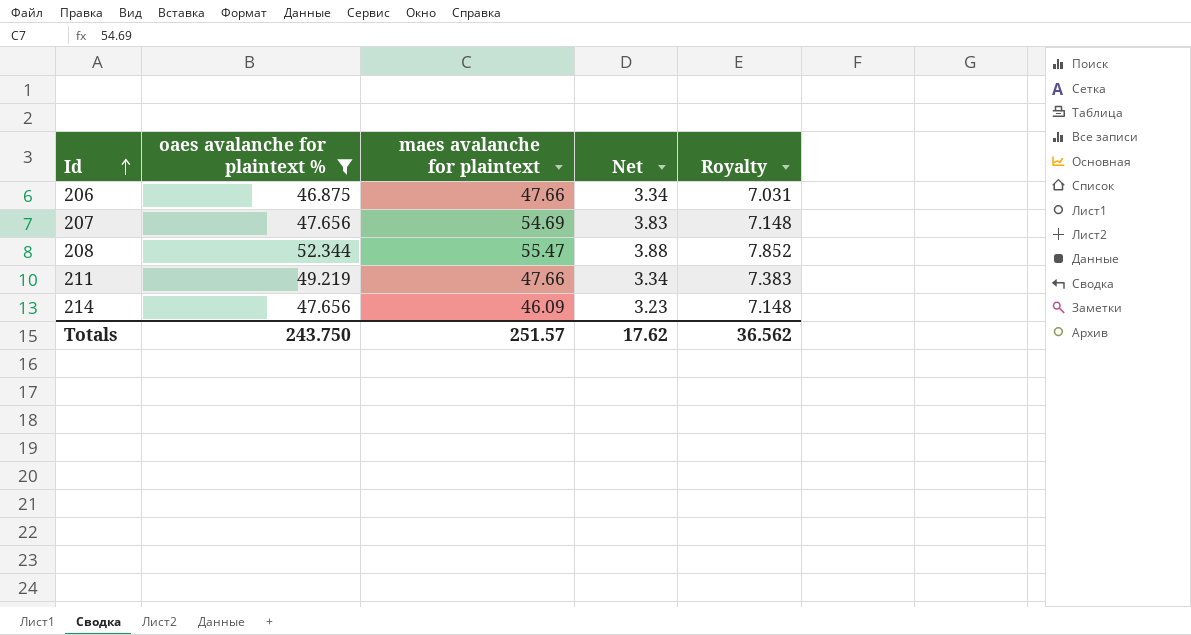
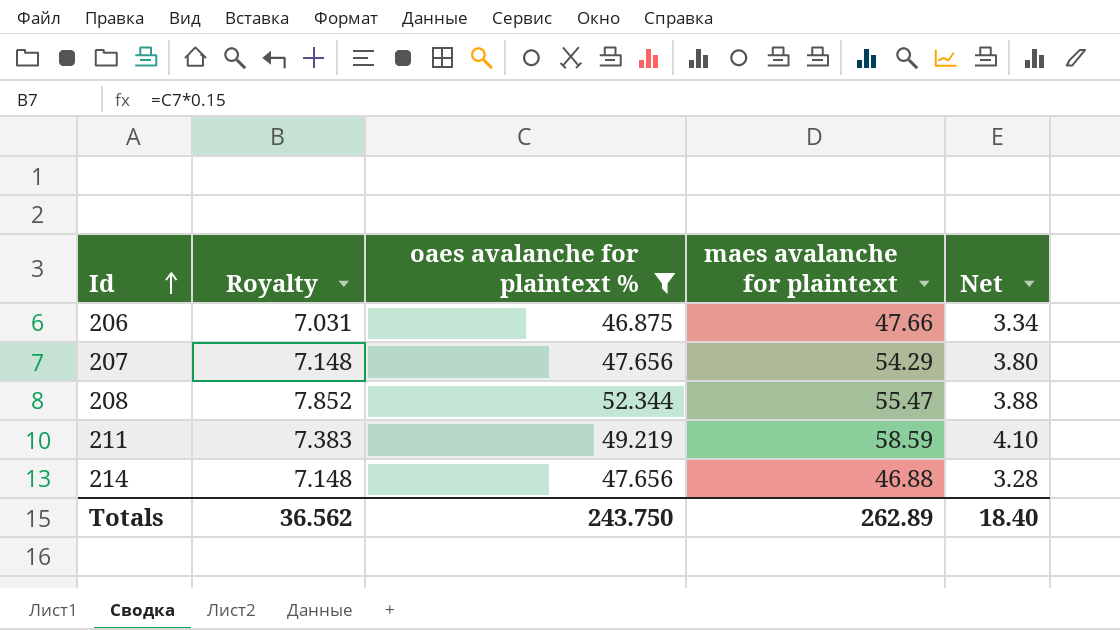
column Royalty | position: 5 -> 2
207 | maes avalanche for plaintext: 54.69 -> 54.29
207 | Net: 3.83 -> 3.80
211 | maes avalanche for plaintext: 47.66 -> 58.59
211 | Net: 3.34 -> 4.10
214 | maes avalanche for plaintext: 46.09 -> 46.88
214 | Net: 3.23 -> 3.28
Totals | maes avalanche for plaintext: 251.57 -> 262.89
Totals | Net: 17.62 -> 18.40

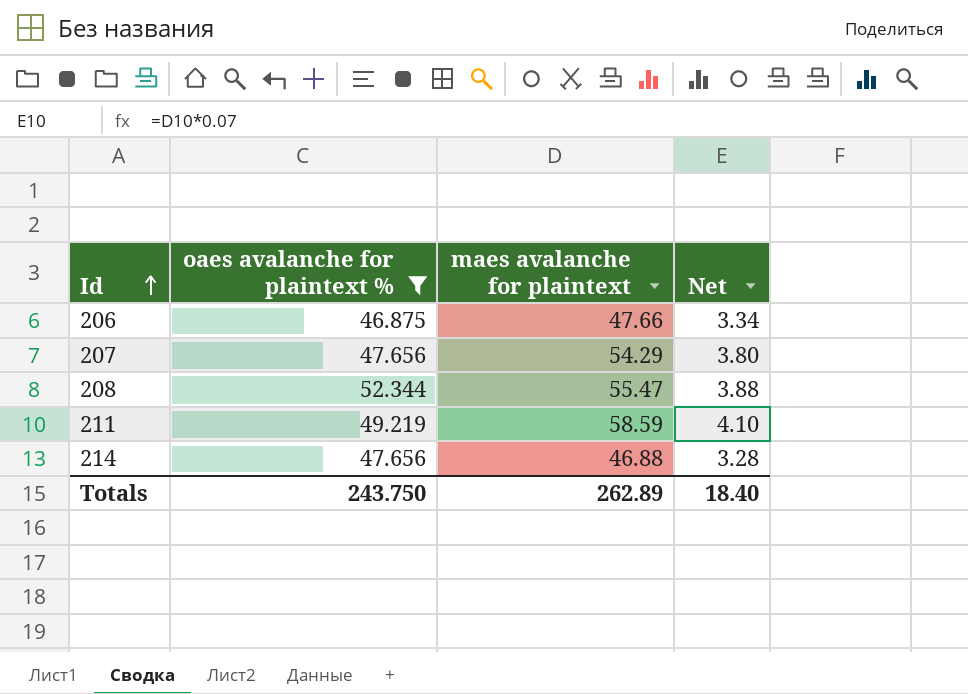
column Royalty | formula: [oaes avalanche for plaintext %] * 0.15 -> none

